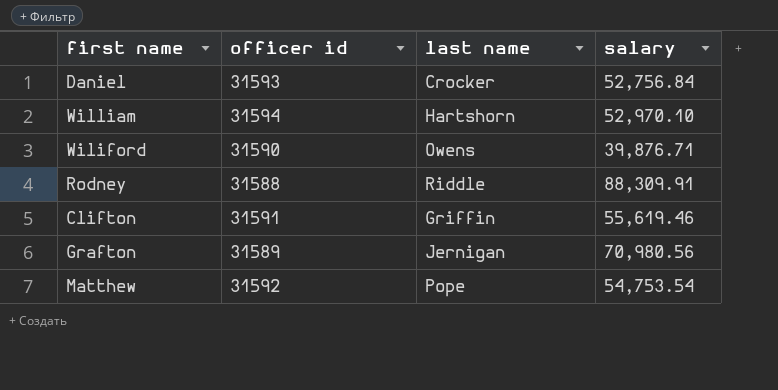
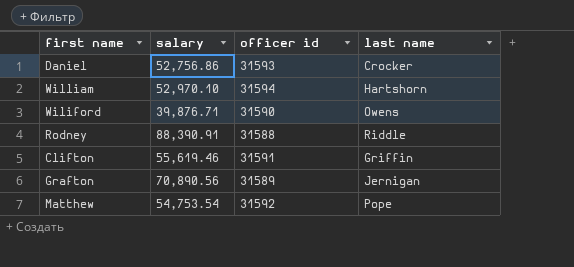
column salary | position: 4 -> 2
Daniel | salary: 52,756.84 -> 52,756.86
Rodney | salary: 88,309.91 -> 88,390.91
Grafton | salary: 70,980.56 -> 70,890.56

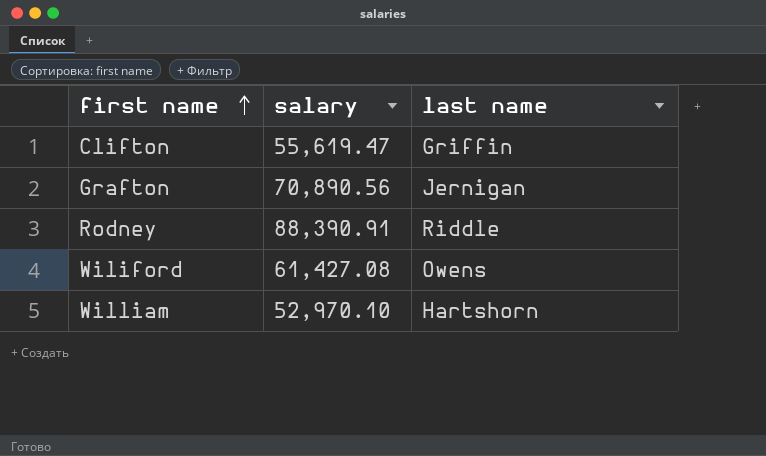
row order: none -> first name ascending
column officer id | position: 3 -> none
row Daniel: 52,756.86 | 31593 | Crocker -> none
row Matthew: 54,753.54 | 31592 | Pope -> none
Clifton | salary: 55,619.46 -> 55,619.47
Wiliford | salary: 39,876.71 -> 61,427.08

